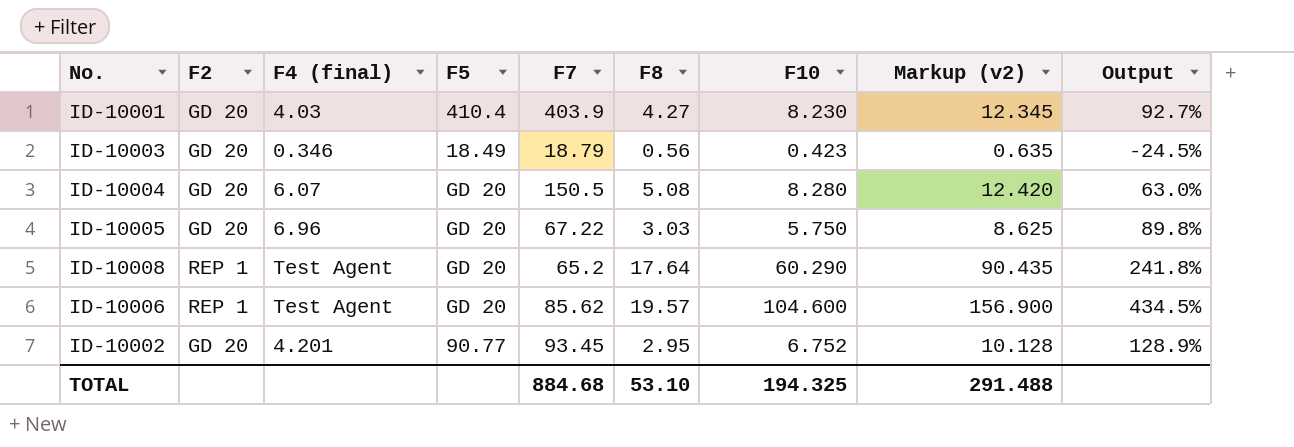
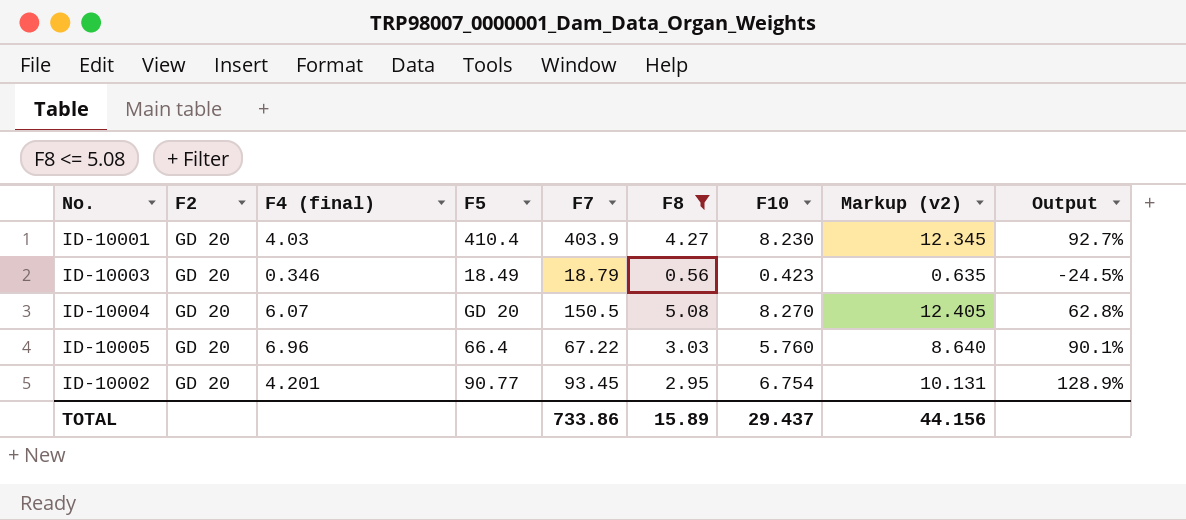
filter: none -> F8 <= 5.08
ID-10004 | F10: 8.280 -> 8.270
ID-10004 | Markup (v2): 12.420 -> 12.405
ID-10004 | Output: 63.0% -> 62.8%
ID-10005 | F5: GD 20 -> 66.4
ID-10005 | F10: 5.750 -> 5.760
ID-10005 | Markup (v2): 8.625 -> 8.640
ID-10005 | Output: 89.8% -> 90.1%
ID-10002 | F10: 6.752 -> 6.754
ID-10002 | Markup (v2): 10.128 -> 10.131
TOTAL | F7: 884.68 -> 733.86
TOTAL | F8: 53.10 -> 15.89
TOTAL | F10: 194.325 -> 29.437
TOTAL | Markup (v2): 291.488 -> 44.156

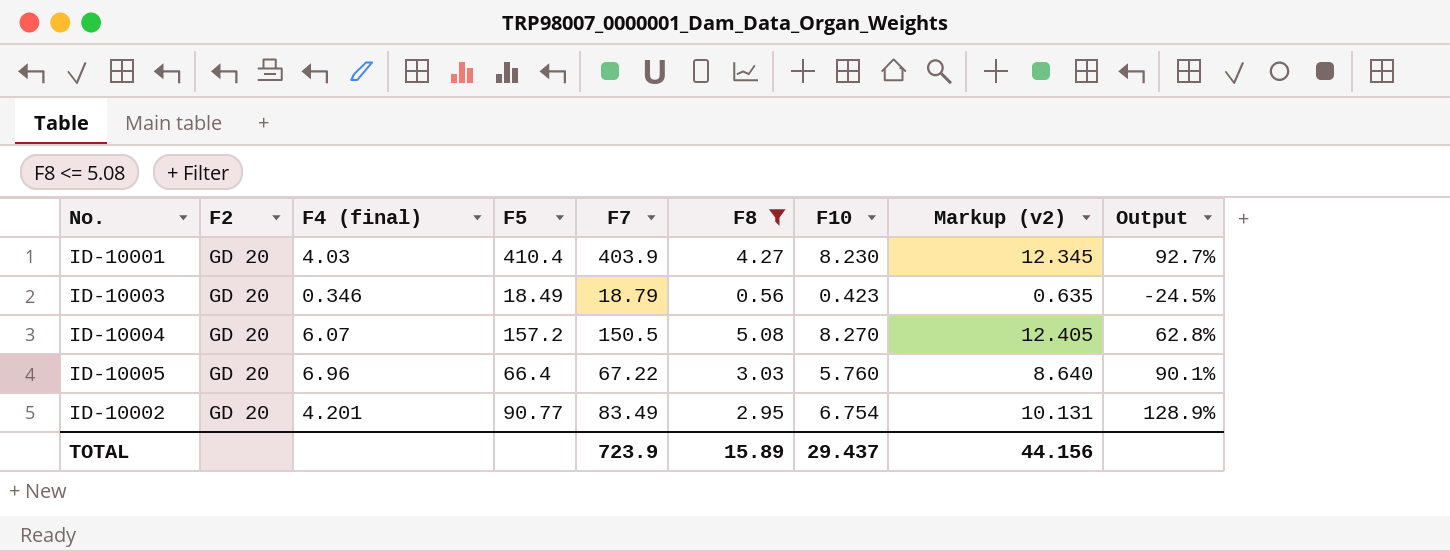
ID-10004 | F5: GD 20 -> 157.2
ID-10002 | F7: 93.45 -> 83.49
TOTAL | F7: 733.86 -> 723.9

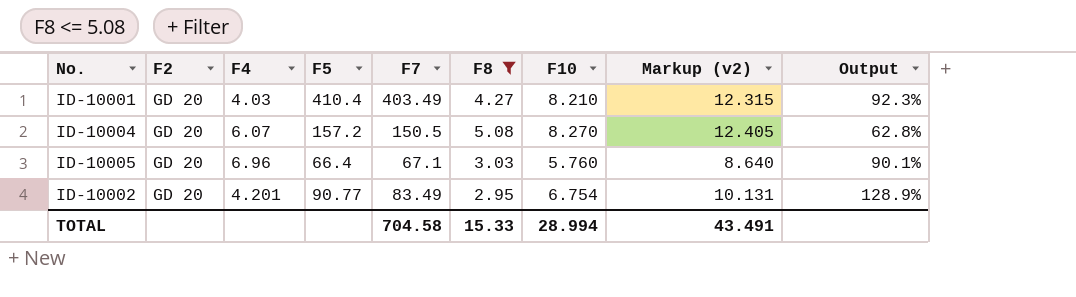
column name: F4 (final) -> F4
row ID-10003: GD 20 | 0.346 | 18.49 | 18.79 | 0.56 | 0.423 | 0.635 | -24.5% -> none
ID-10001 | F7: 403.9 -> 403.49
ID-10001 | F10: 8.230 -> 8.210
ID-10001 | Markup (v2): 12.345 -> 12.315
ID-10001 | Output: 92.7% -> 92.3%
ID-10005 | F7: 67.22 -> 67.1
TOTAL | F7: 723.9 -> 704.58
TOTAL | F8: 15.89 -> 15.33
TOTAL | F10: 29.437 -> 28.994
TOTAL | Markup (v2): 44.156 -> 43.491

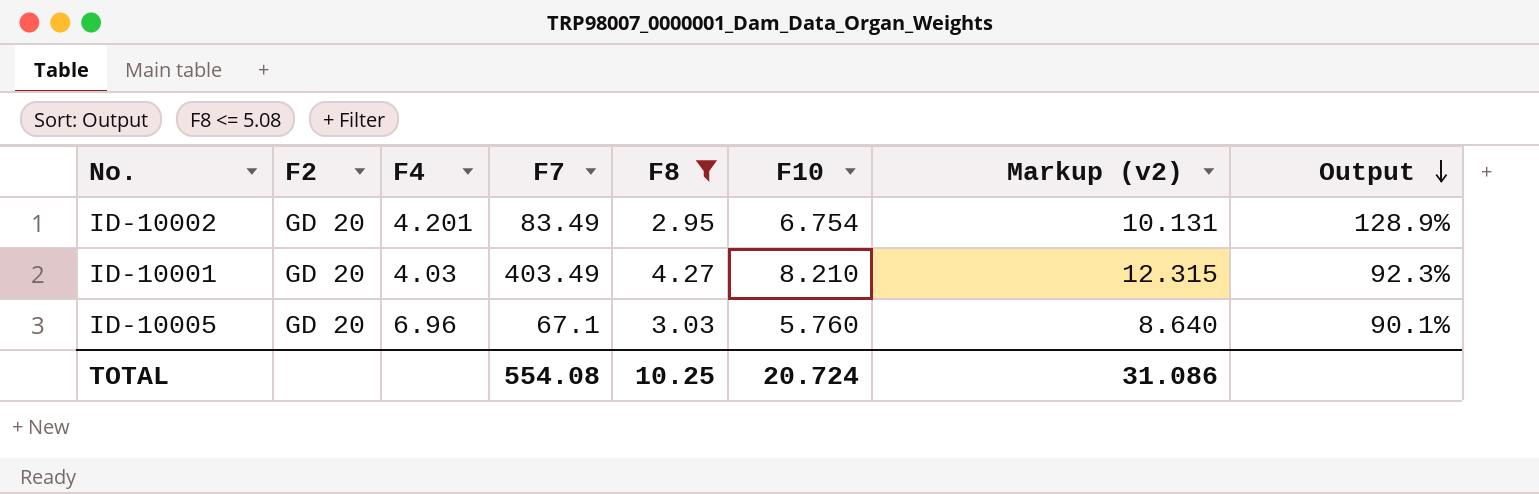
row order: none -> Output descending
column F5 | position: 4 -> none
row ID-10004: GD 20 | 6.07 | 157.2 | 150.5 | 5.08 | 8.270 | 12.405 | 62.8% -> none
TOTAL | F7: 704.58 -> 554.08
TOTAL | F8: 15.33 -> 10.25
TOTAL | F10: 28.994 -> 20.724
TOTAL | Markup (v2): 43.491 -> 31.086

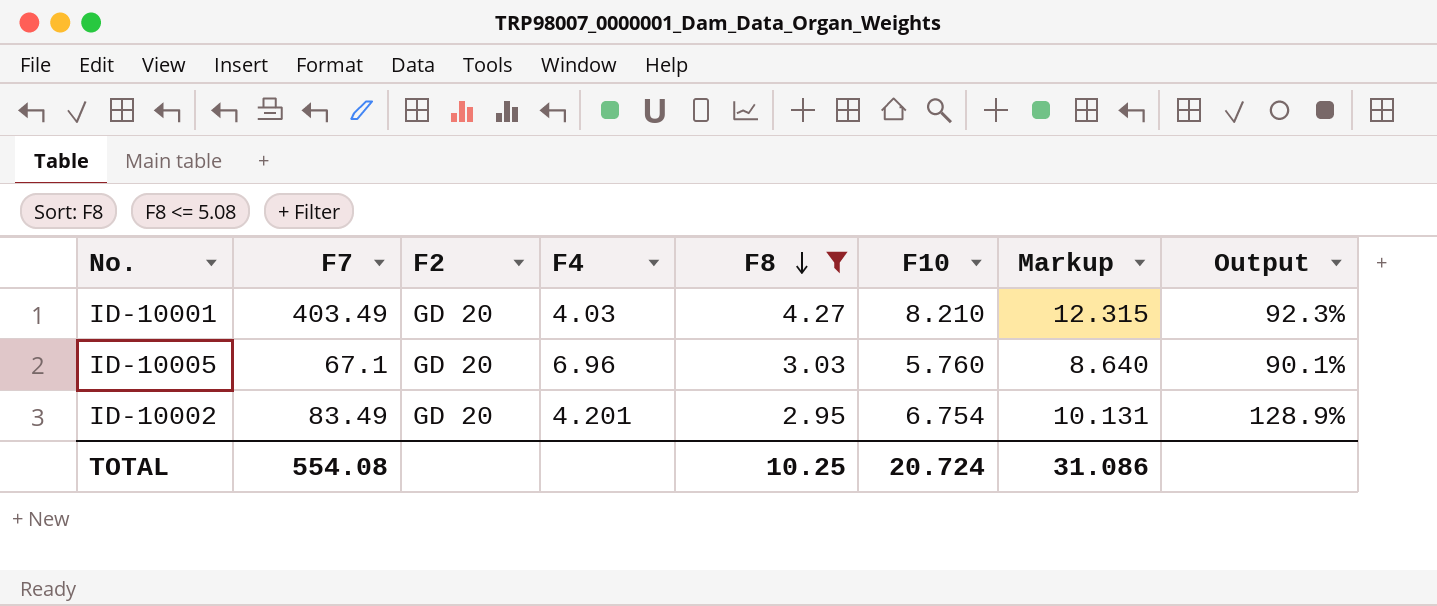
row order: Output descending -> F8 descending
column F7 | position: 4 -> 2
column name: Markup (v2) -> Markup

